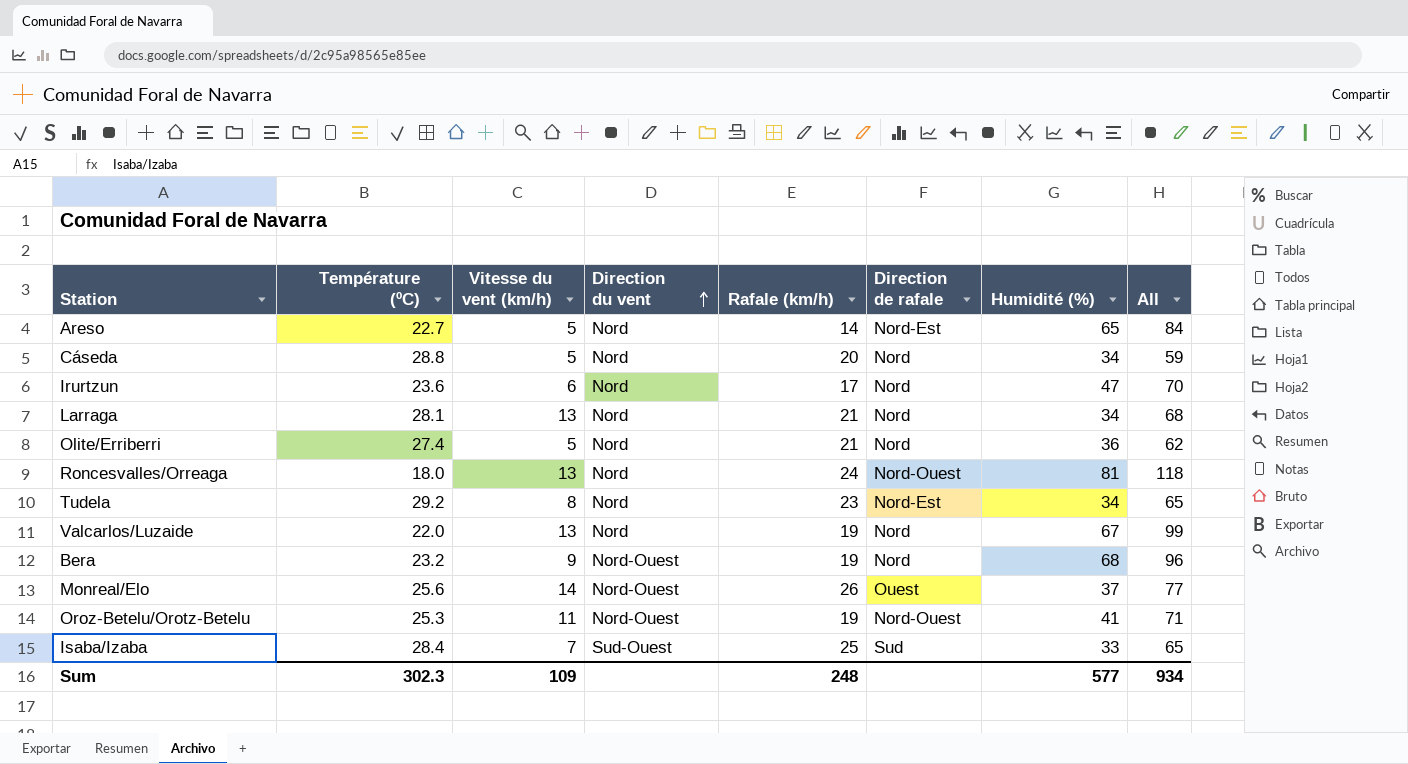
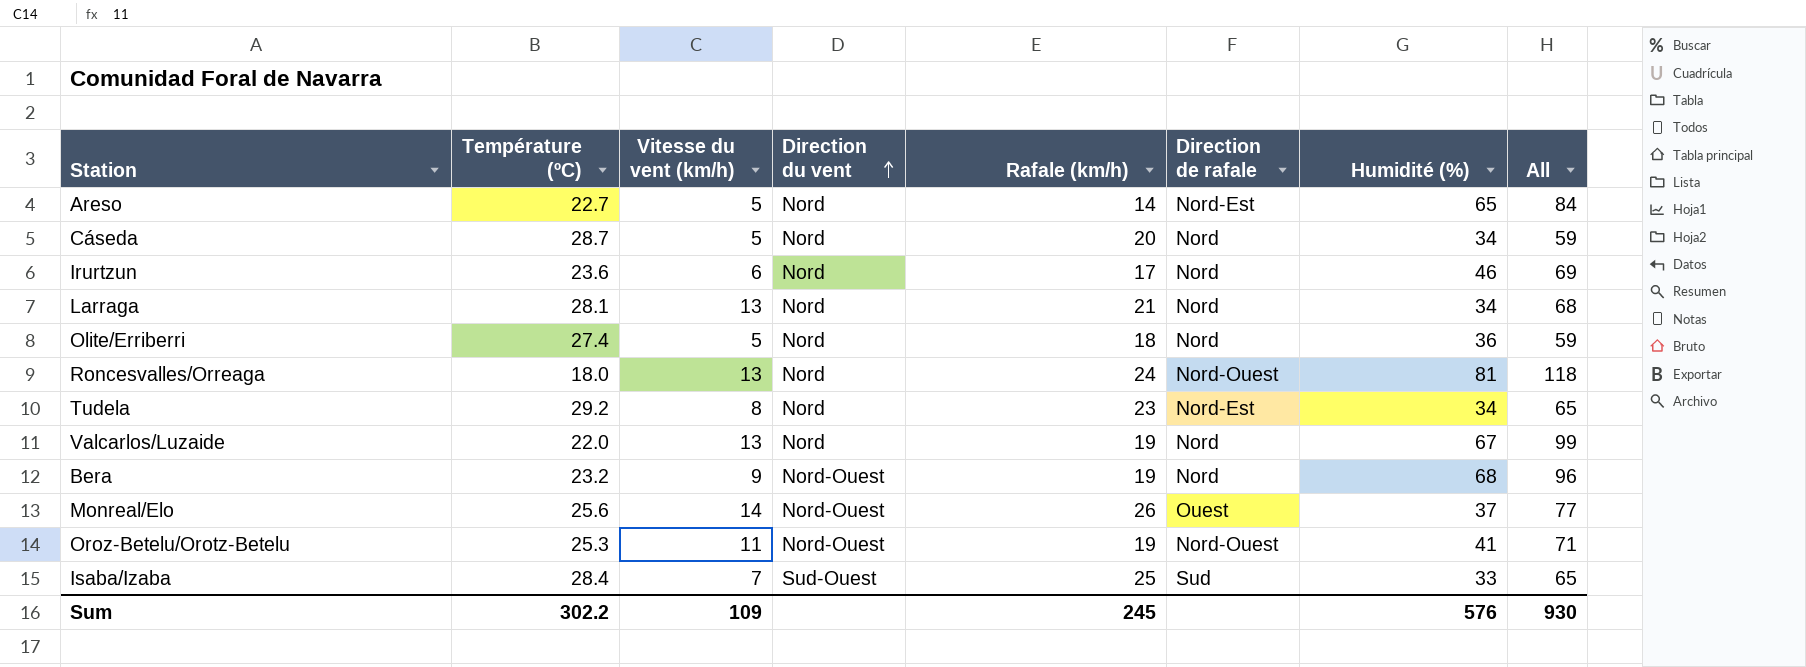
Cáseda | Température (ºC): 28.8 -> 28.7
Irurtzun | Humidité (%): 47 -> 46
Irurtzun | All: 70 -> 69
Olite/Erriberri | Rafale (km/h): 21 -> 18
Olite/Erriberri | All: 62 -> 59
Sum | Température (ºC): 302.3 -> 302.2
Sum | Rafale (km/h): 248 -> 245
Sum | Humidité (%): 577 -> 576
Sum | All: 934 -> 930

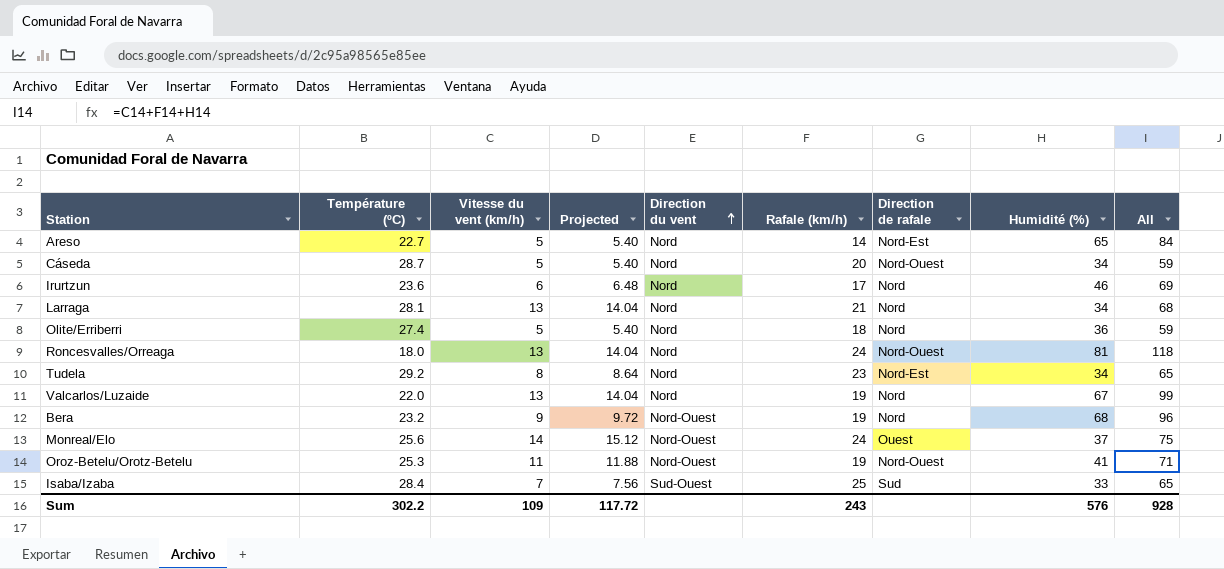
column Projected | formula: none -> [Vitesse du vent (km/h)] * 1.08
Cáseda | Direction de rafale: Nord -> Nord-Ouest
Monreal/Elo | Rafale (km/h): 26 -> 24
Monreal/Elo | All: 77 -> 75
Sum | Rafale (km/h): 245 -> 243
Sum | All: 930 -> 928

